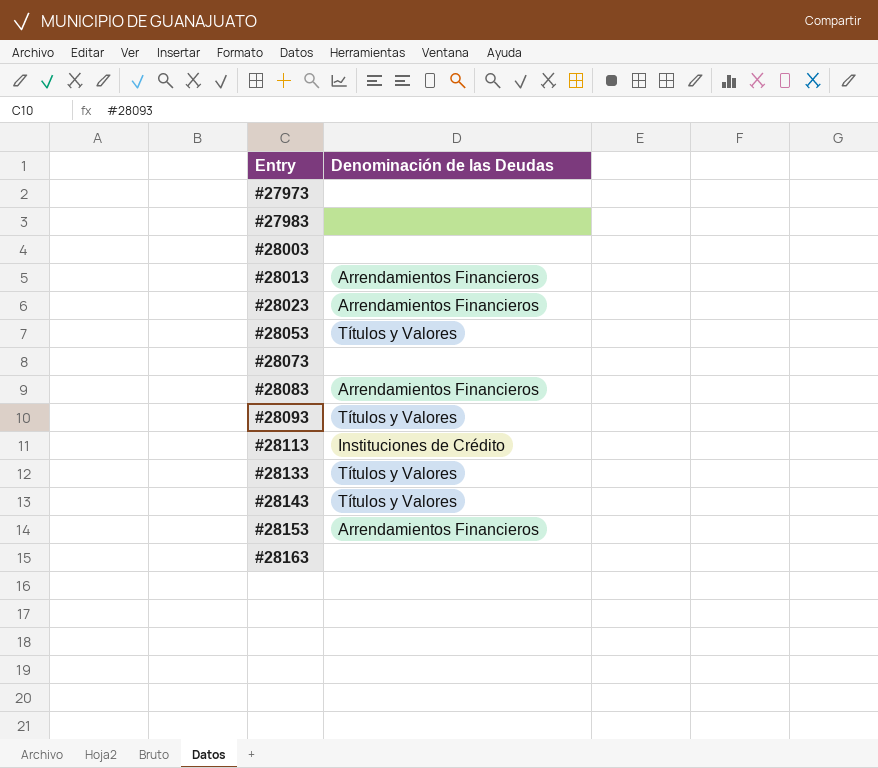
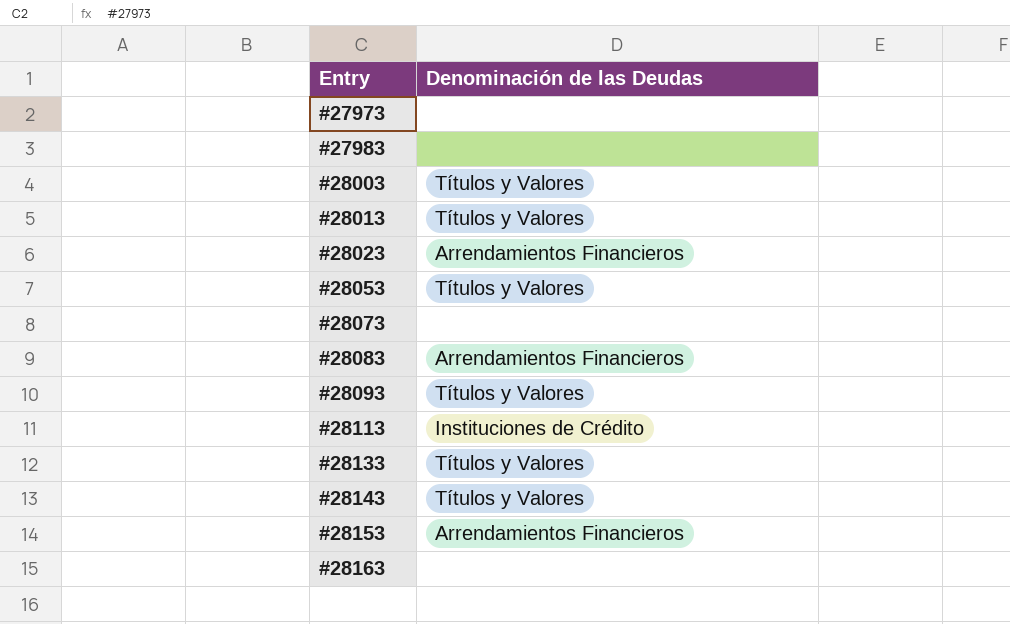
#28003 | Denominación de las Deudas: none -> Títulos y Valores
#28013 | Denominación de las Deudas: Arrendamientos Financieros -> Títulos y Valores

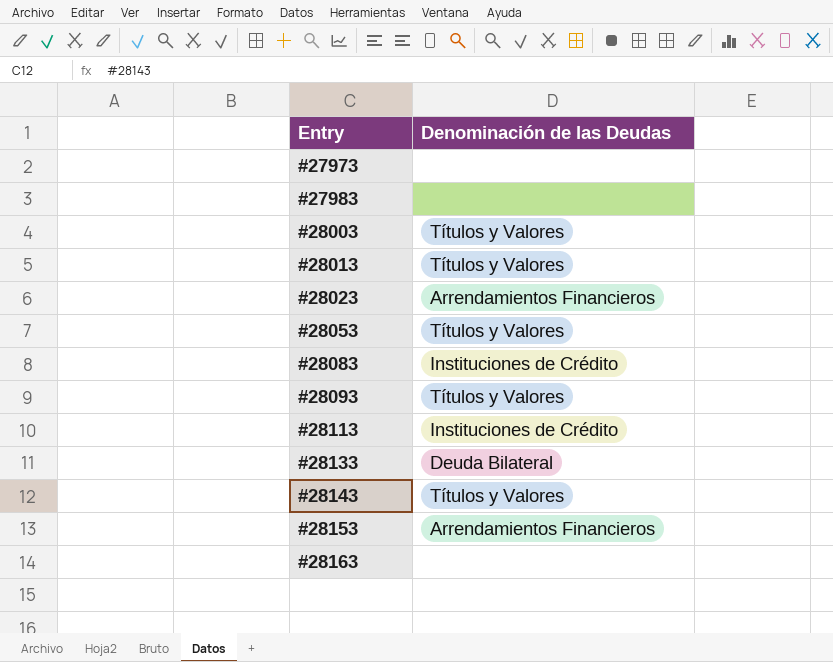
row #28073: none -> none
#28083 | Denominación de las Deudas: Arrendamientos Financieros -> Instituciones de Crédito
#28133 | Denominación de las Deudas: Títulos y Valores -> Deuda Bilateral

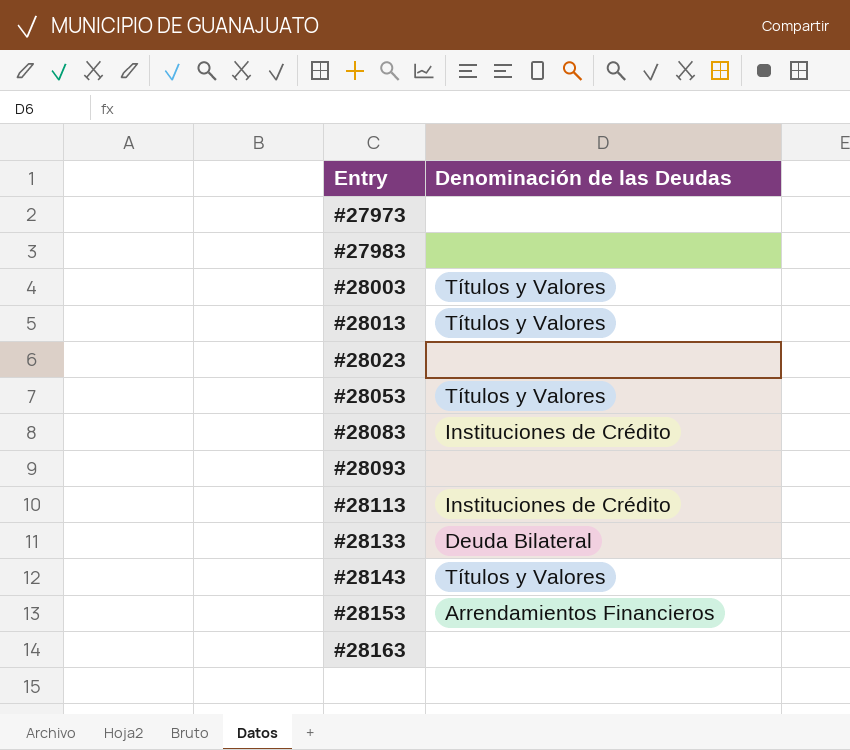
#28023 | Denominación de las Deudas: Arrendamientos Financieros -> none
#28093 | Denominación de las Deudas: Títulos y Valores -> none

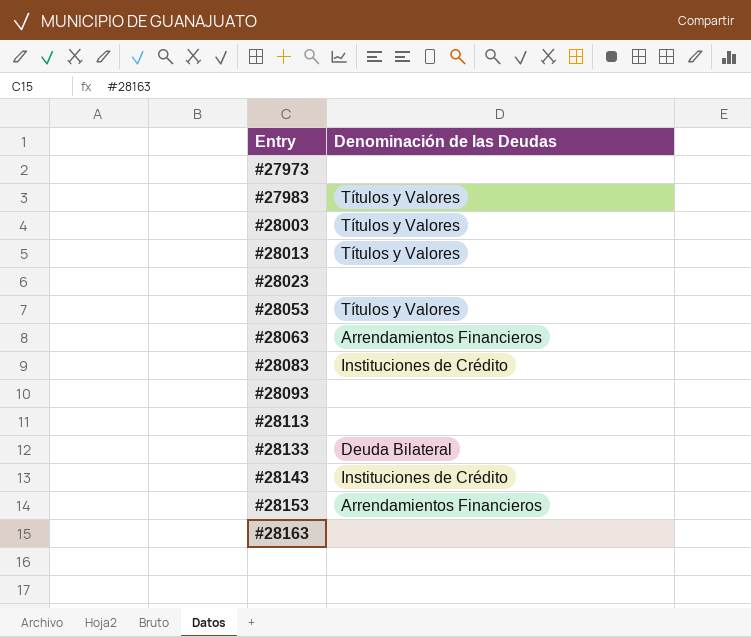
#27983 | Denominación de las Deudas: none -> Títulos y Valores
row #28063: none -> Arrendamientos Financieros
#28113 | Denominación de las Deudas: Instituciones de Crédito -> none
#28143 | Denominación de las Deudas: Títulos y Valores -> Instituciones de Crédito

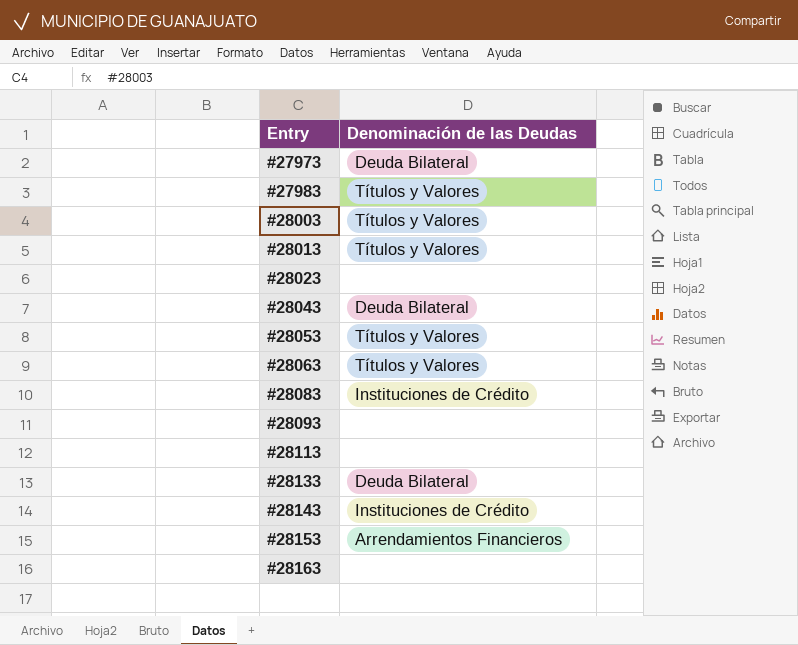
#27973 | Denominación de las Deudas: none -> Deuda Bilateral
row #28043: none -> Deuda Bilateral
#28063 | Denominación de las Deudas: Arrendamientos Financieros -> Títulos y Valores

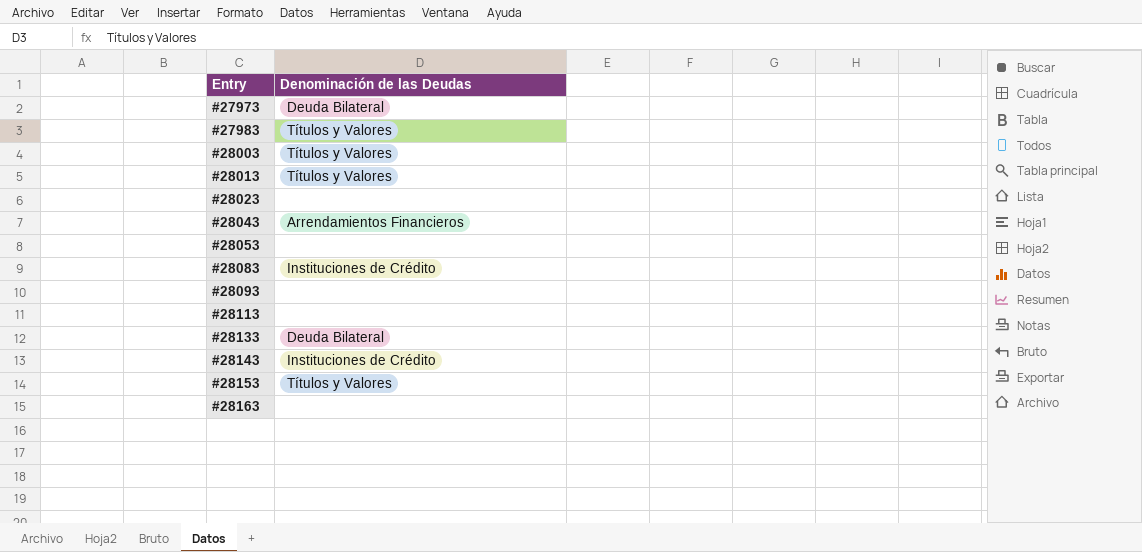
row #28063: Títulos y Valores -> none
#28043 | Denominación de las Deudas: Deuda Bilateral -> Arrendamientos Financieros
#28053 | Denominación de las Deudas: Títulos y Valores -> none
#28153 | Denominación de las Deudas: Arrendamientos Financieros -> Títulos y Valores

